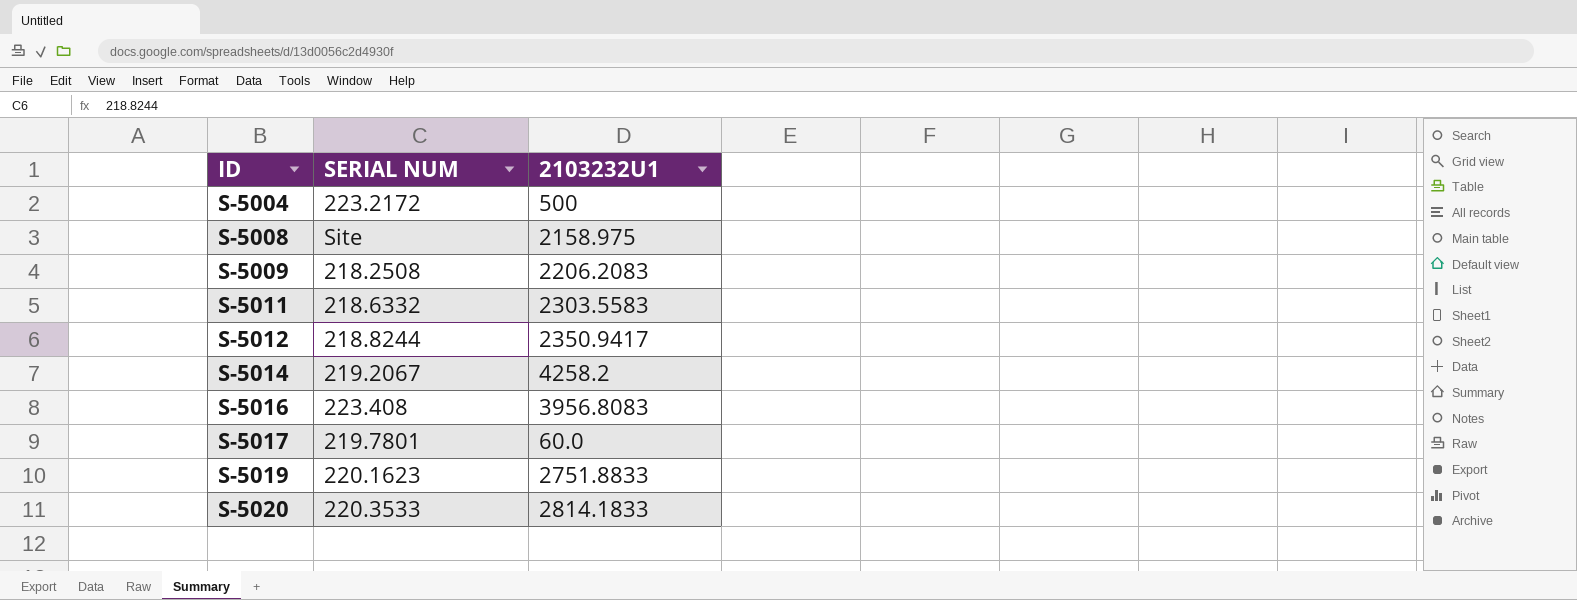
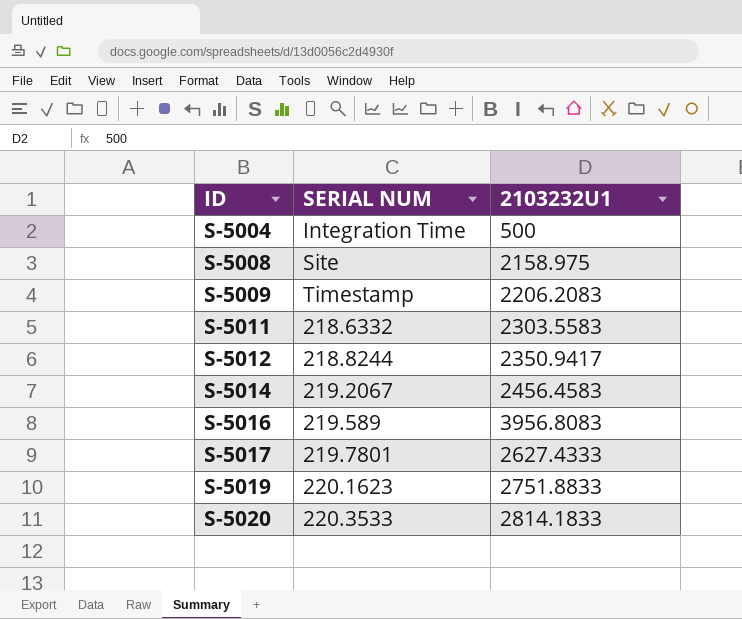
S-5004 | SERIAL NUM: 223.2172 -> Integration Time
S-5009 | SERIAL NUM: 218.2508 -> Timestamp
S-5014 | 2103232U1: 4258.2 -> 2456.4583
S-5016 | SERIAL NUM: 223.408 -> 219.589
S-5017 | 2103232U1: 60.0 -> 2627.4333

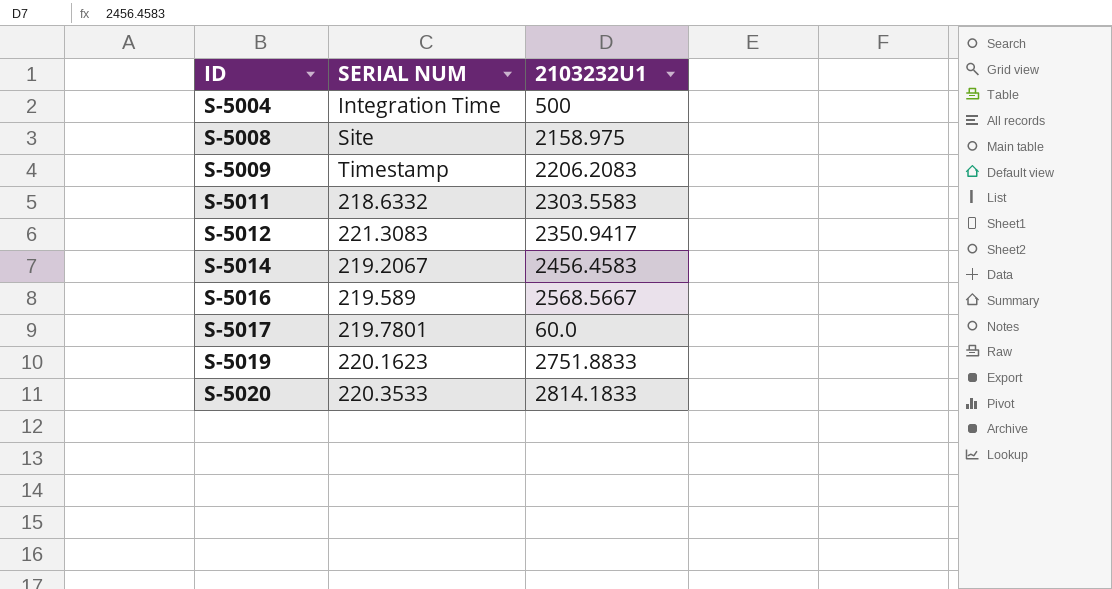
S-5012 | SERIAL NUM: 218.8244 -> 221.3083
S-5016 | 2103232U1: 3956.8083 -> 2568.5667
S-5017 | 2103232U1: 2627.4333 -> 60.0

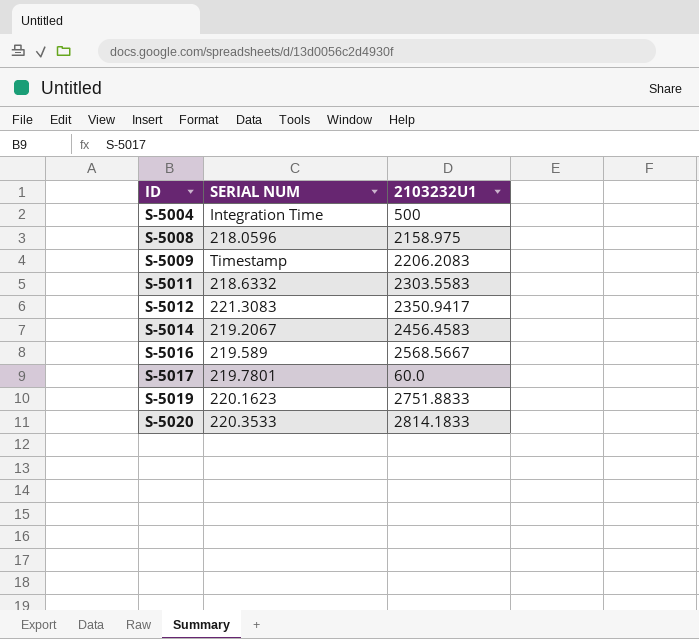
S-5008 | SERIAL NUM: Site -> 218.0596

